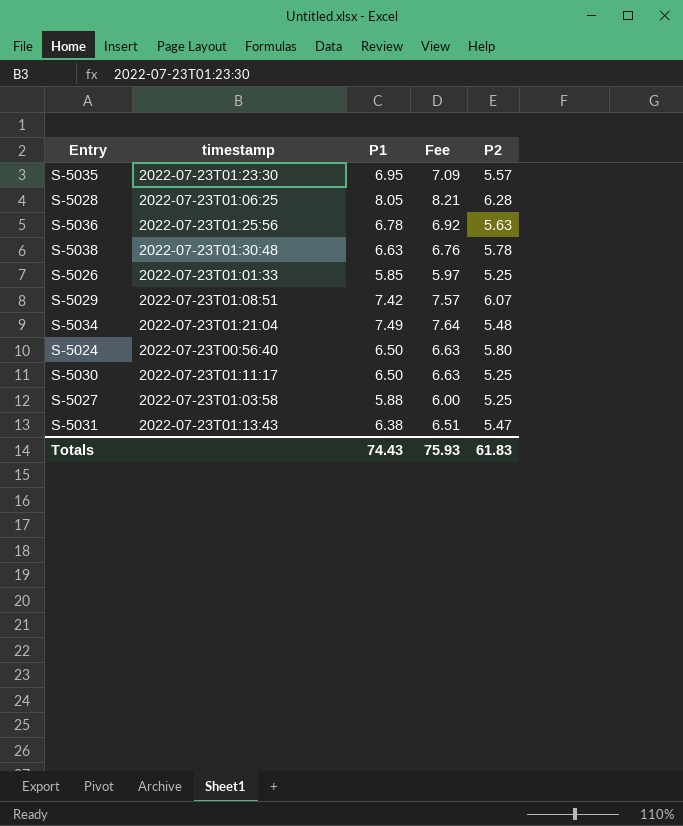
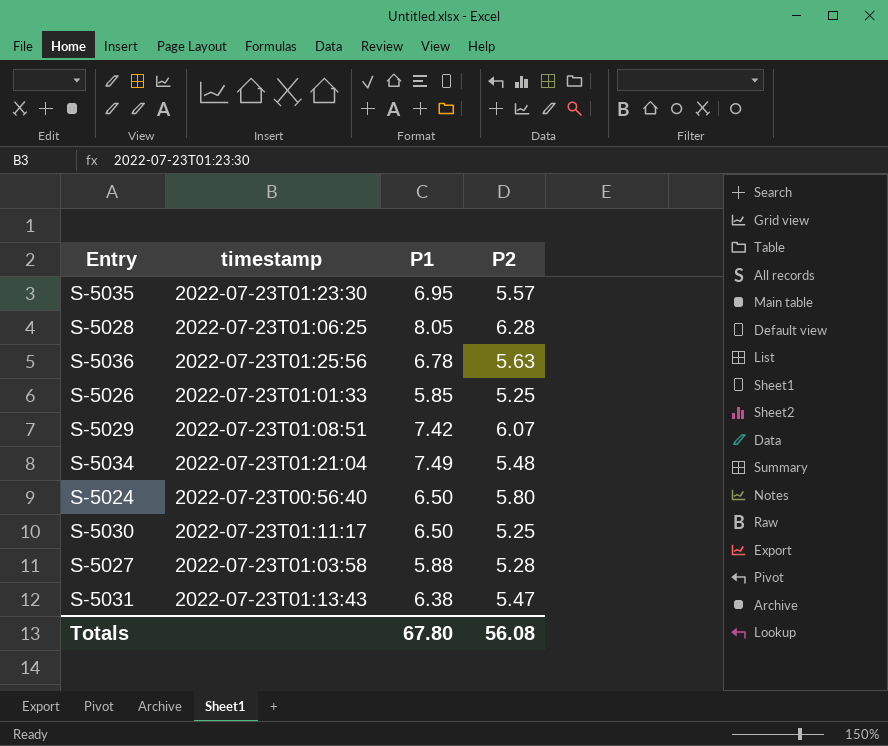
column Fee | formula: [P1] * 1.02 -> none
row S-5038: 2022-07-23T01:30:48 | 6.63 | 6.76 | 5.78 -> none
S-5027 | P2: 5.25 -> 5.28
Totals | P1: 74.43 -> 67.80
Totals | P2: 61.83 -> 56.08

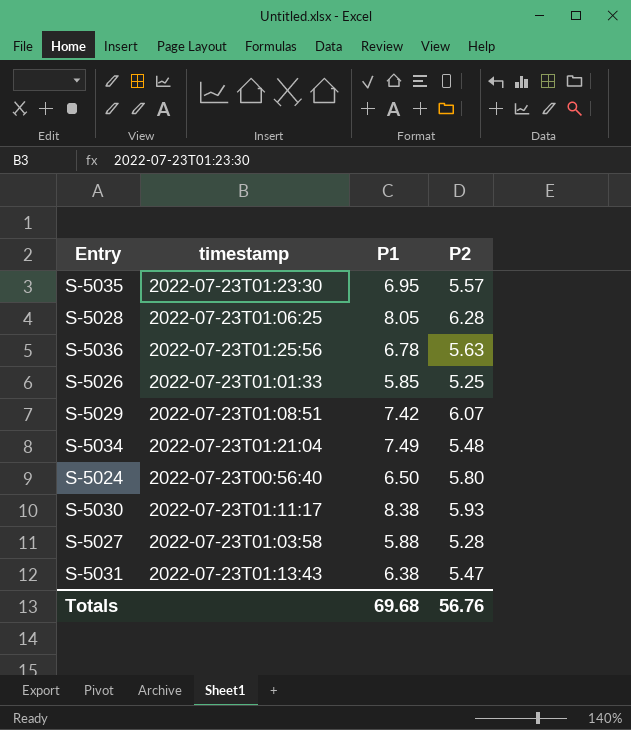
S-5030 | P1: 6.50 -> 8.38
S-5030 | P2: 5.25 -> 5.93
Totals | P1: 67.80 -> 69.68
Totals | P2: 56.08 -> 56.76

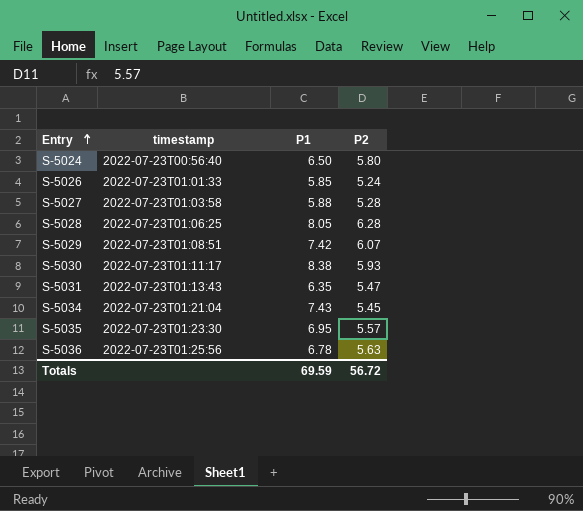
row order: none -> Entry ascending
S-5026 | P2: 5.25 -> 5.24
S-5031 | P1: 6.38 -> 6.35
S-5034 | P1: 7.49 -> 7.43
S-5034 | P2: 5.48 -> 5.45
Totals | P1: 69.68 -> 69.59
Totals | P2: 56.76 -> 56.72

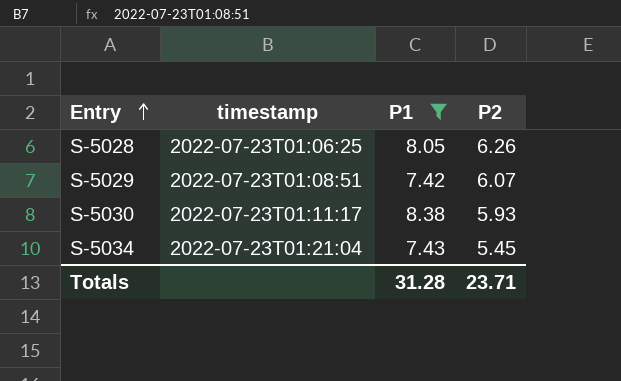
filter: none -> P1 >= 7.42
S-5028 | P2: 6.28 -> 6.26
Totals | P1: 69.59 -> 31.28
Totals | P2: 56.72 -> 23.71

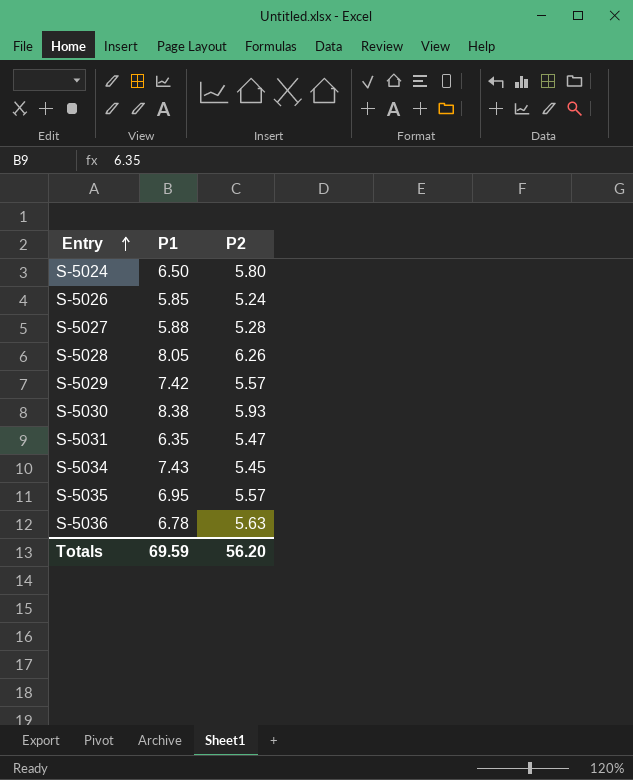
filter: P1 >= 7.42 -> none
column timestamp | position: 2 -> none
S-5029 | P2: 6.07 -> 5.57
Totals | P1: 31.28 -> 69.59
Totals | P2: 23.71 -> 56.20

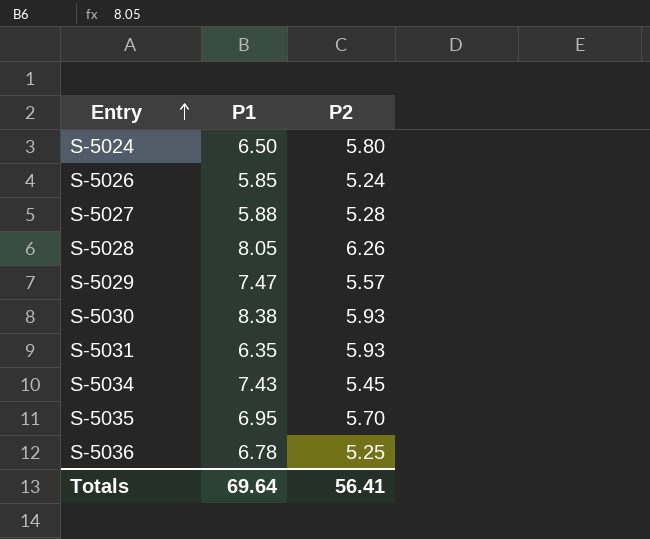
S-5029 | P1: 7.42 -> 7.47
S-5031 | P2: 5.47 -> 5.93
S-5035 | P2: 5.57 -> 5.70
S-5036 | P2: 5.63 -> 5.25
Totals | P1: 69.59 -> 69.64
Totals | P2: 56.20 -> 56.41

